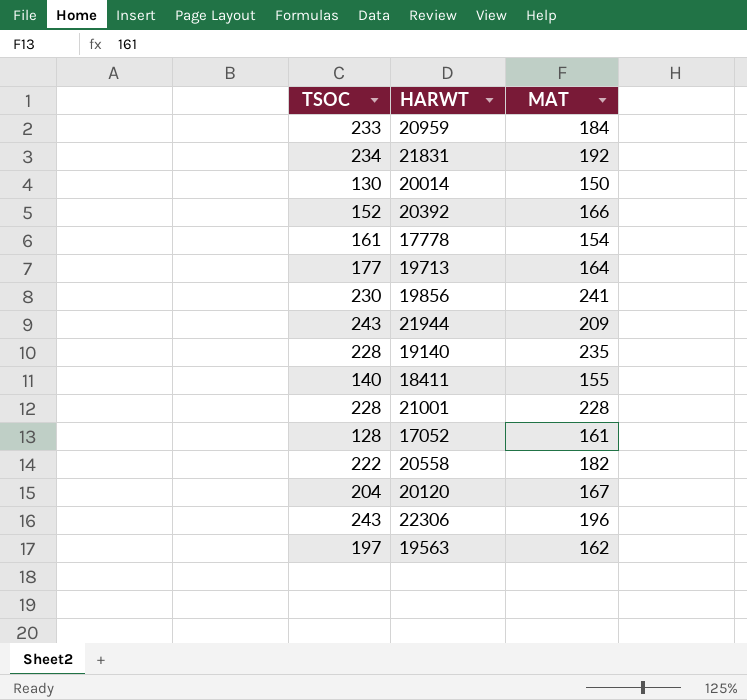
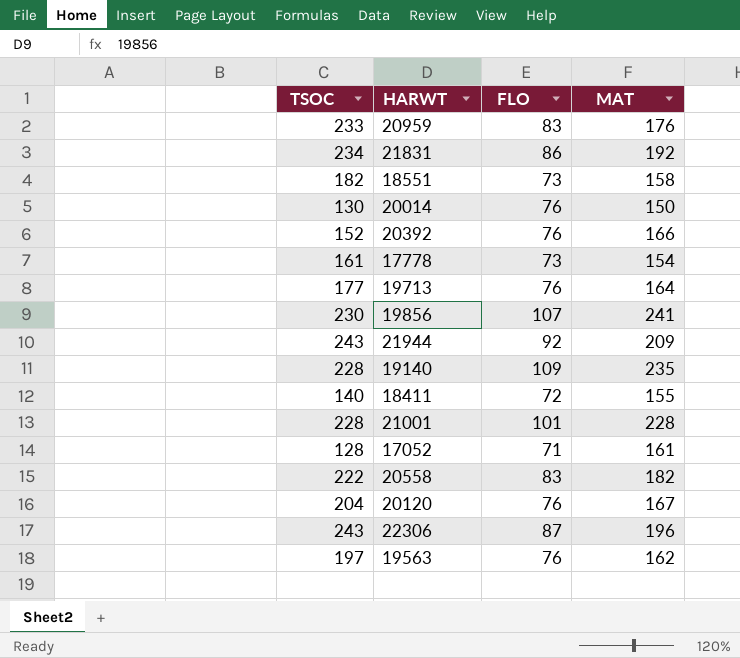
column FLO | position: none -> 3
20959 | MAT: 184 -> 176
row 18551: none -> 182 | 73 | 158

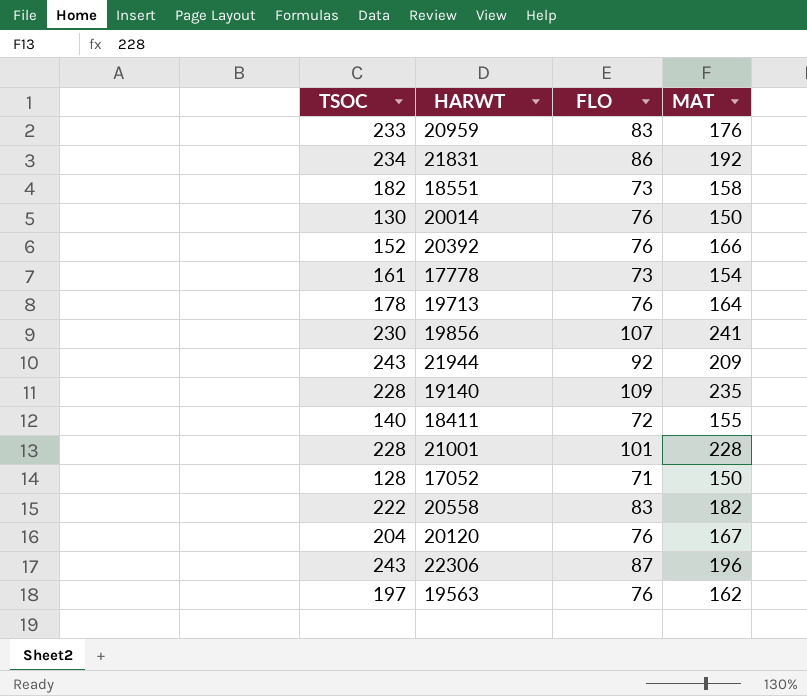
19713 | TSOC: 177 -> 178
17052 | MAT: 161 -> 150

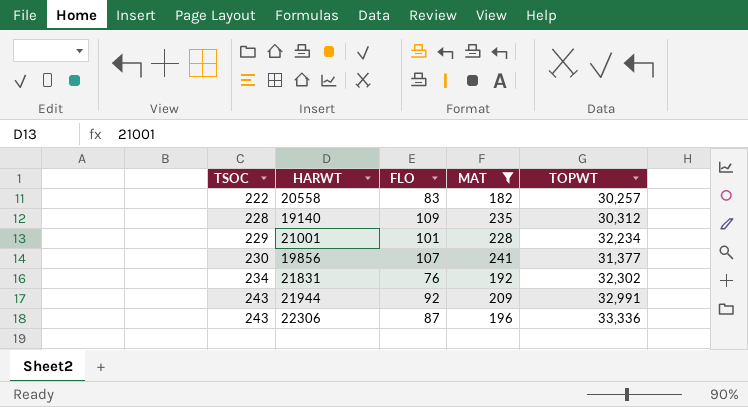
filter: none -> MAT >= 182
row order: none -> TSOC ascending
column TOPWT | position: none -> 5
21001 | TSOC: 228 -> 229
21831 | FLO: 86 -> 76

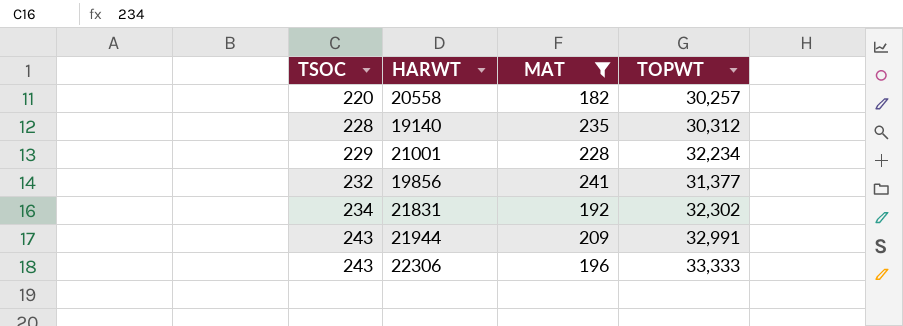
column FLO | position: 3 -> none
20558 | TSOC: 222 -> 220
19856 | TSOC: 230 -> 232
22306 | TOPWT: 33,336 -> 33,333

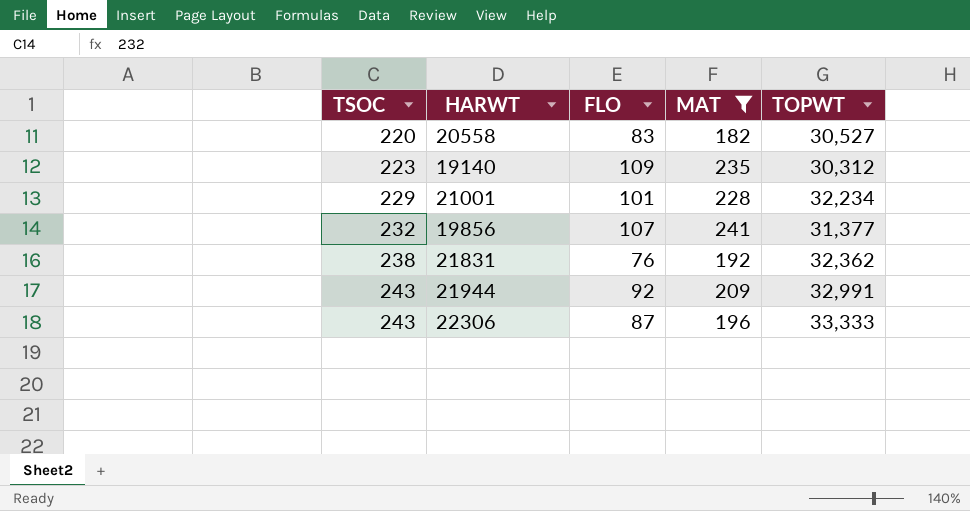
column FLO | position: none -> 3
20558 | TOPWT: 30,257 -> 30,527
19140 | TSOC: 228 -> 223
21831 | TSOC: 234 -> 238
21831 | TOPWT: 32,302 -> 32,362

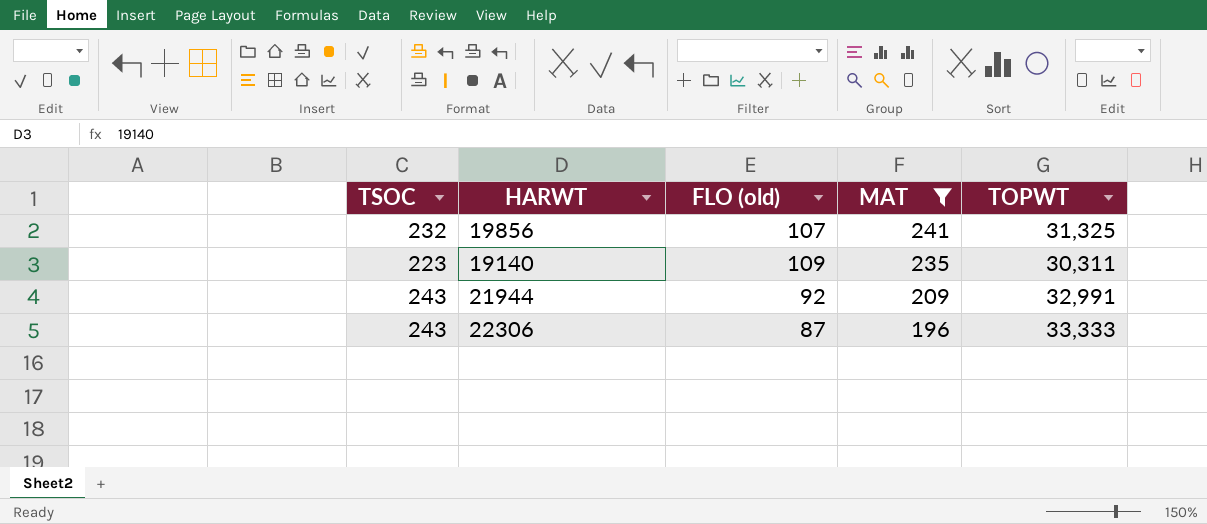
row order: TSOC ascending -> MAT descending
column name: FLO -> FLO (old)
row 20558: 220 | 83 | 182 | 30,527 -> none
row 21001: 229 | 101 | 228 | 32,234 -> none
row 21831: 238 | 76 | 192 | 32,362 -> none
19856 | TOPWT: 31,377 -> 31,325
19140 | TOPWT: 30,312 -> 30,311

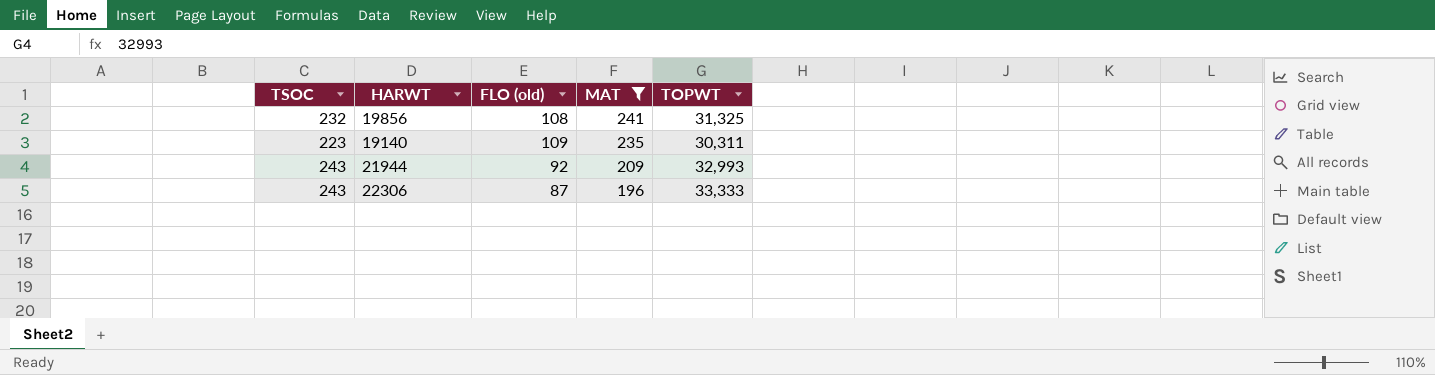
19856 | FLO (old): 107 -> 108
21944 | TOPWT: 32,991 -> 32,993

